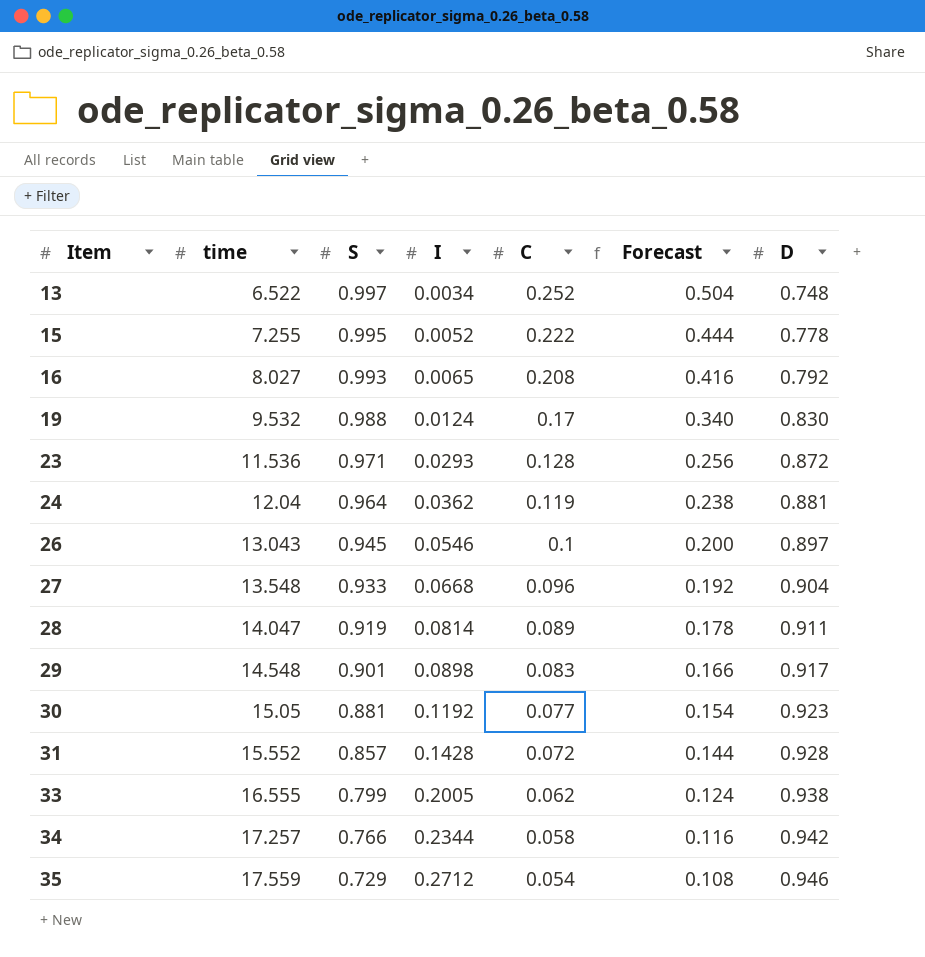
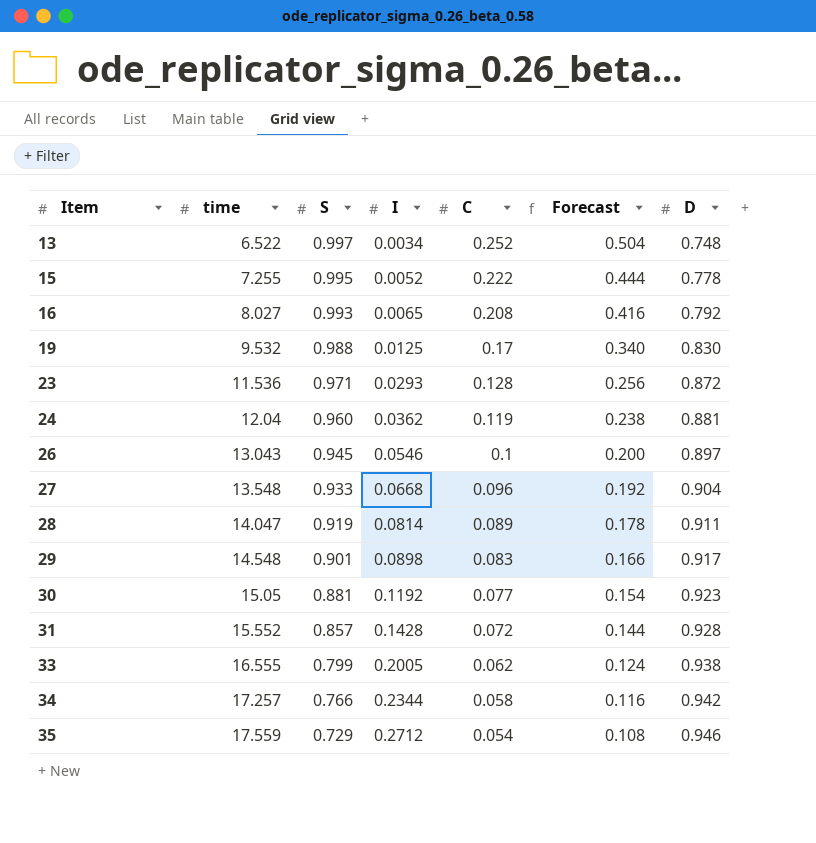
19 | I: 0.0124 -> 0.0125
24 | S: 0.964 -> 0.960

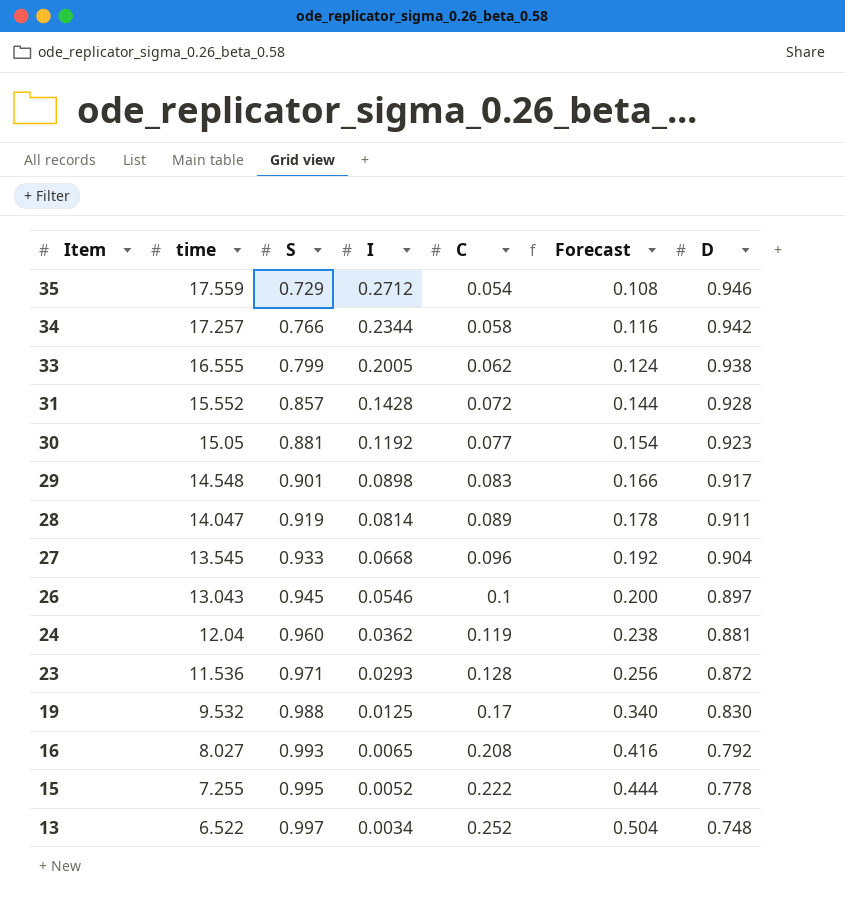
row order: Item ascending -> Item descending
27 | time: 13.548 -> 13.545

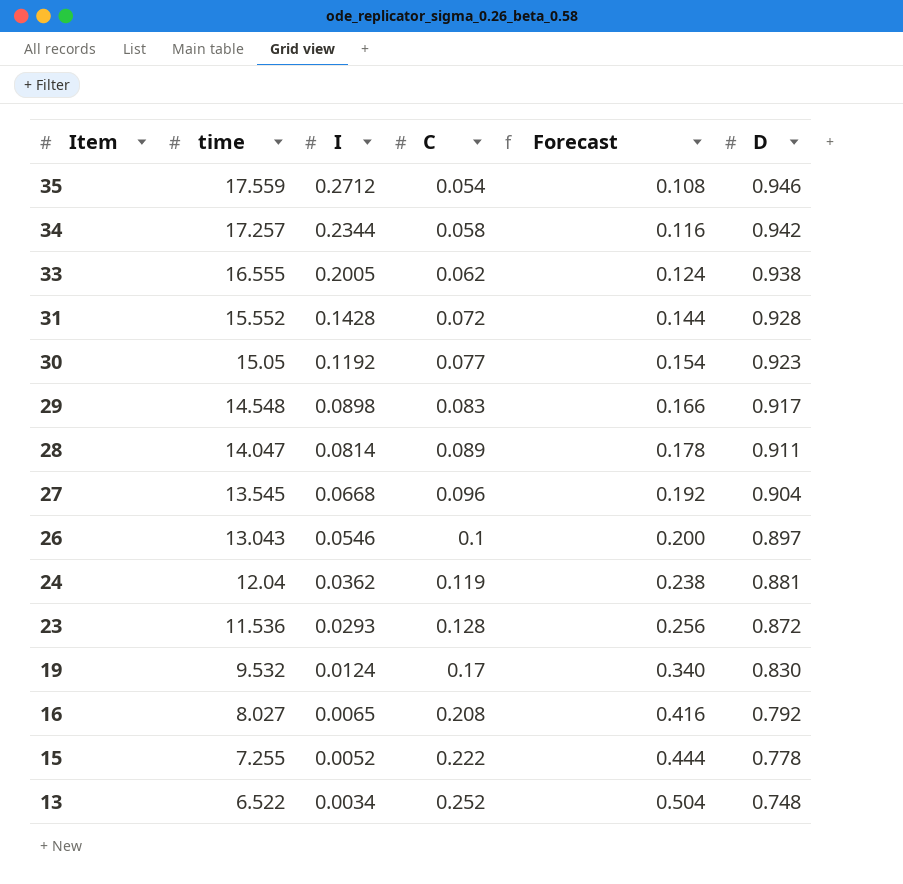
column S | position: 3 -> none
19 | I: 0.0125 -> 0.0124

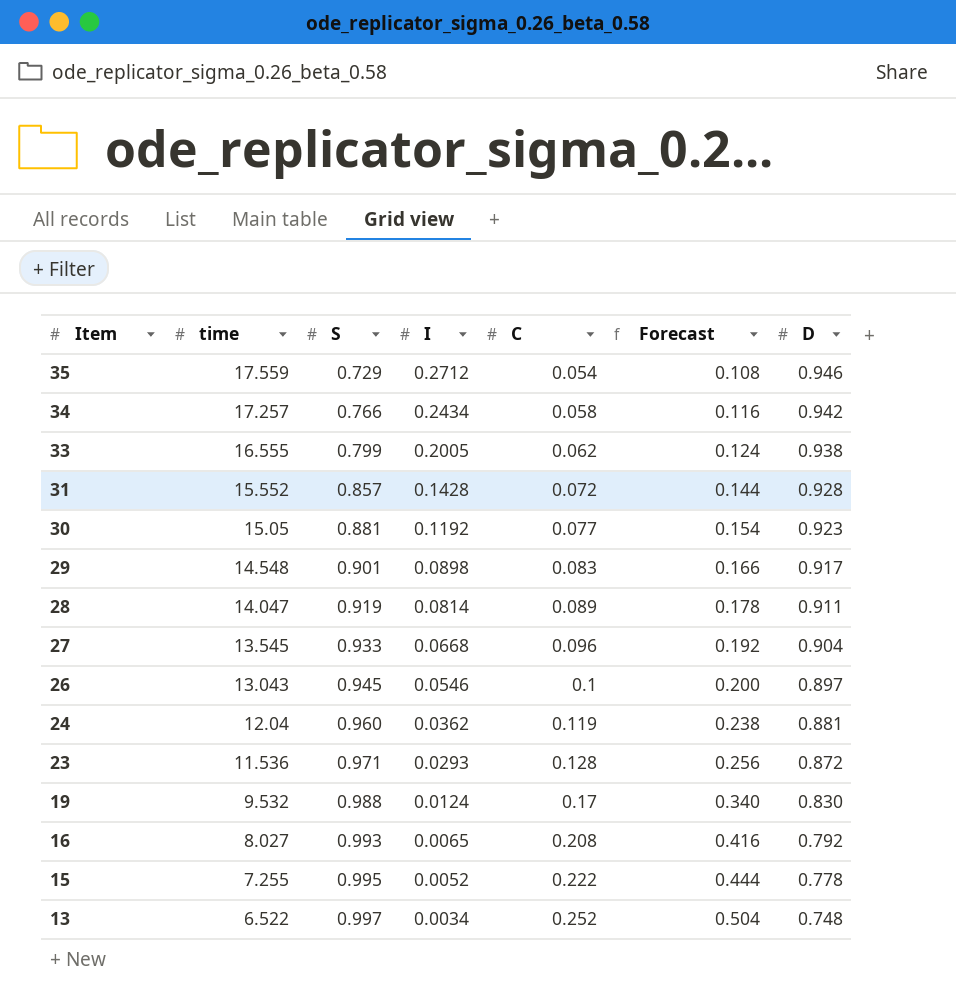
column S | position: none -> 3
34 | I: 0.2344 -> 0.2434

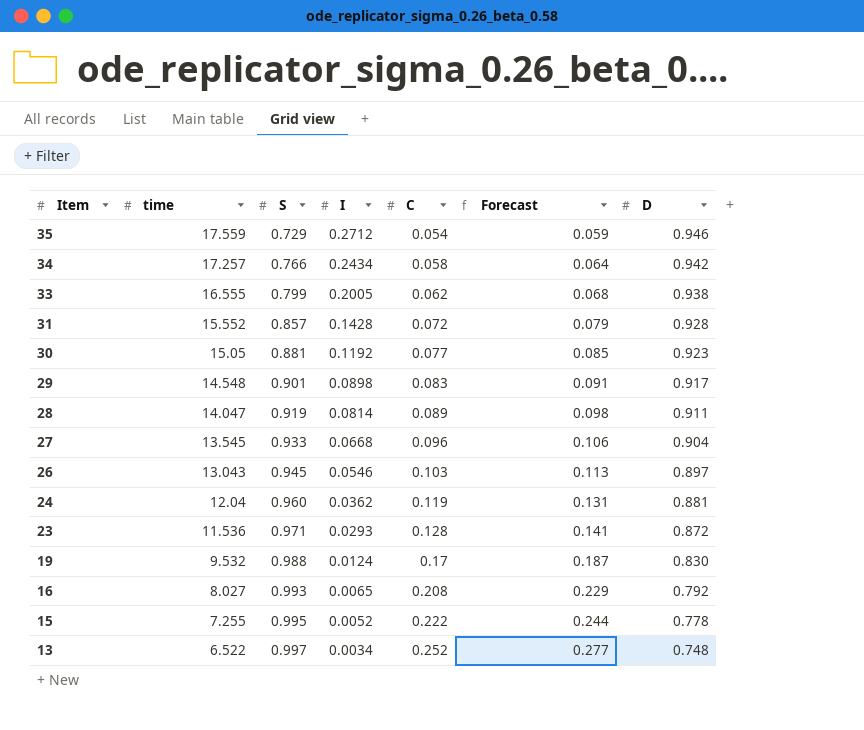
column Forecast | formula: [C] * 2 -> [C] * 1.1
26 | C: 0.1 -> 0.103

